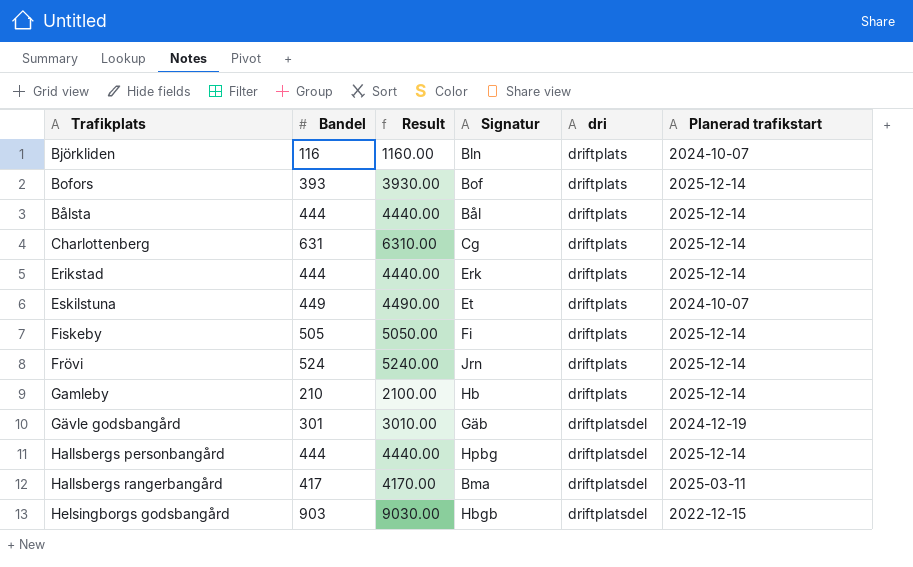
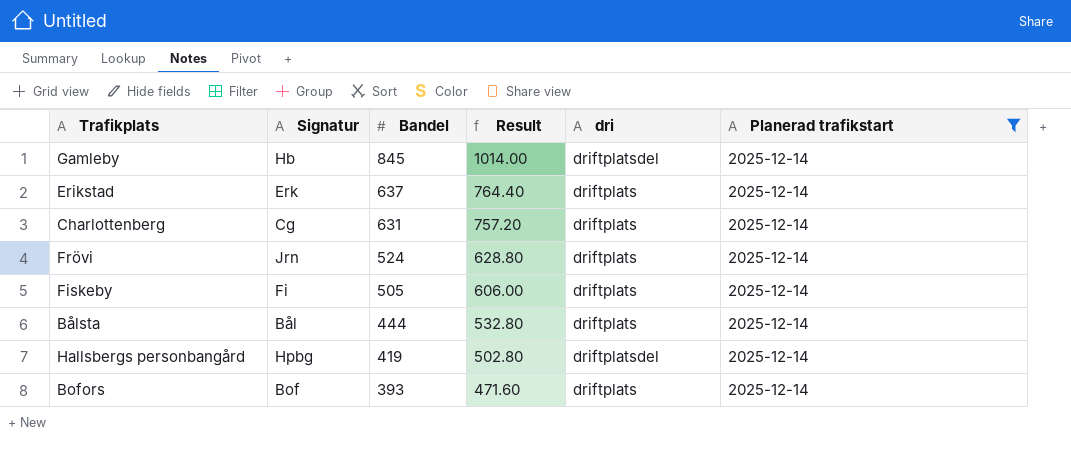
filter: none -> Planerad trafikstart = 2025-12-14
row order: dri ascending -> Bandel descending
column Signatur | position: 4 -> 2
column Result | formula: [Bandel] * 10 -> [Bandel] * 1.2
Gamleby | Bandel: 210 -> 845
Gamleby | dri: driftplats -> driftplatsdel
Erikstad | Bandel: 444 -> 637
Hallsbergs personbangård | Bandel: 444 -> 419

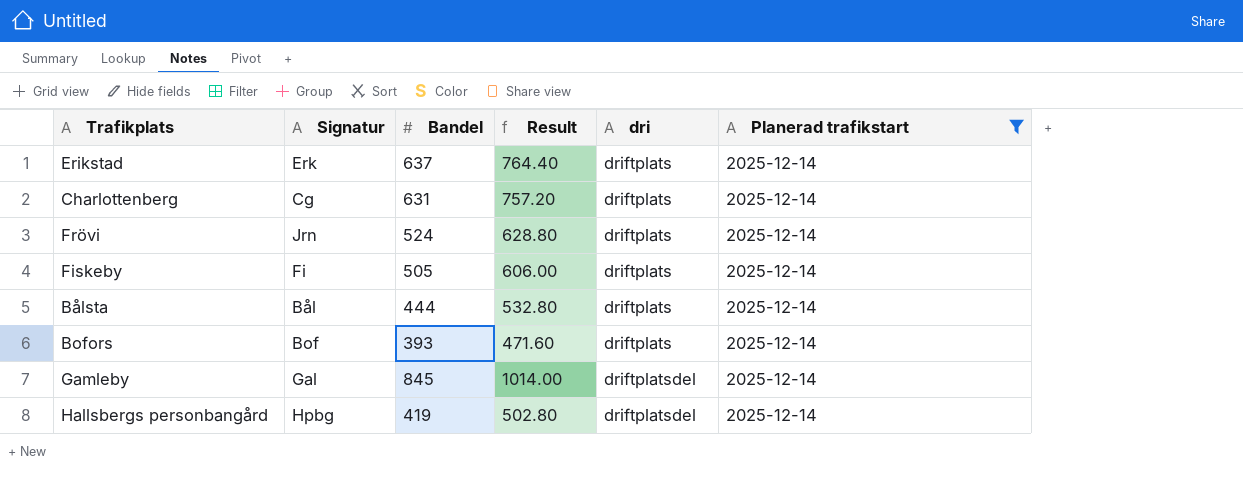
row order: Bandel descending -> dri ascending
Gamleby | Signatur: Hb -> Gal

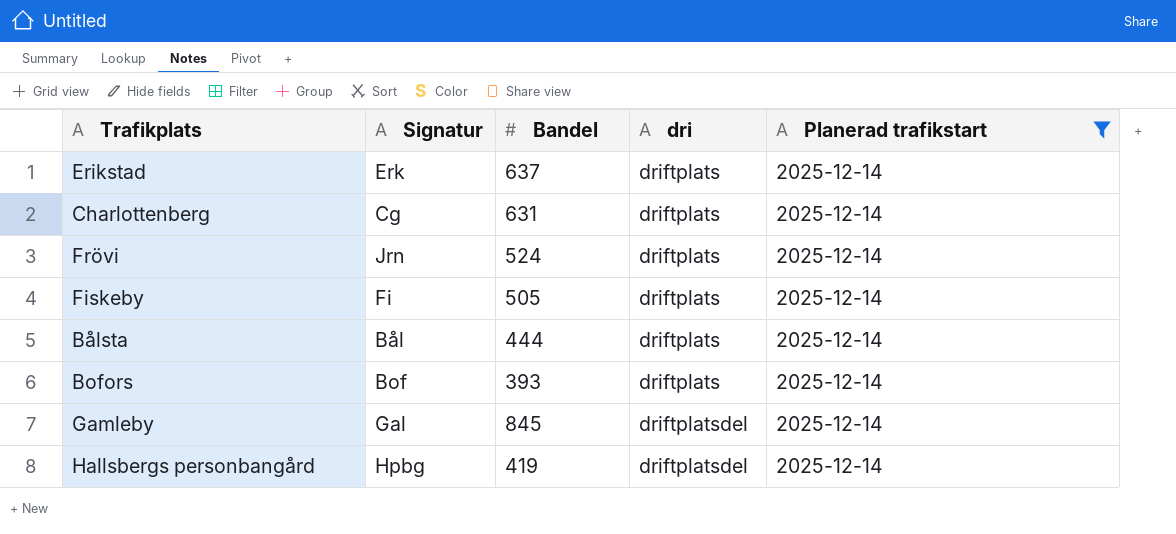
column Result | formula: [Bandel] * 1.2 -> none

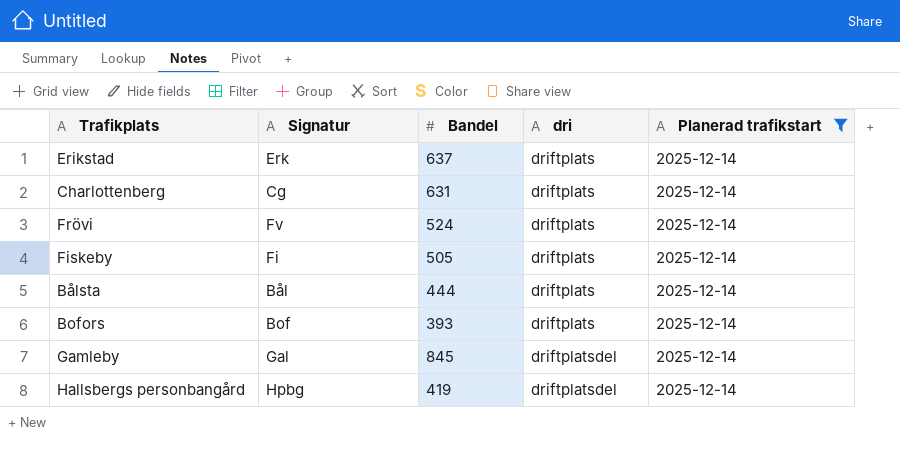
Frövi | Signatur: Jrn -> Fv

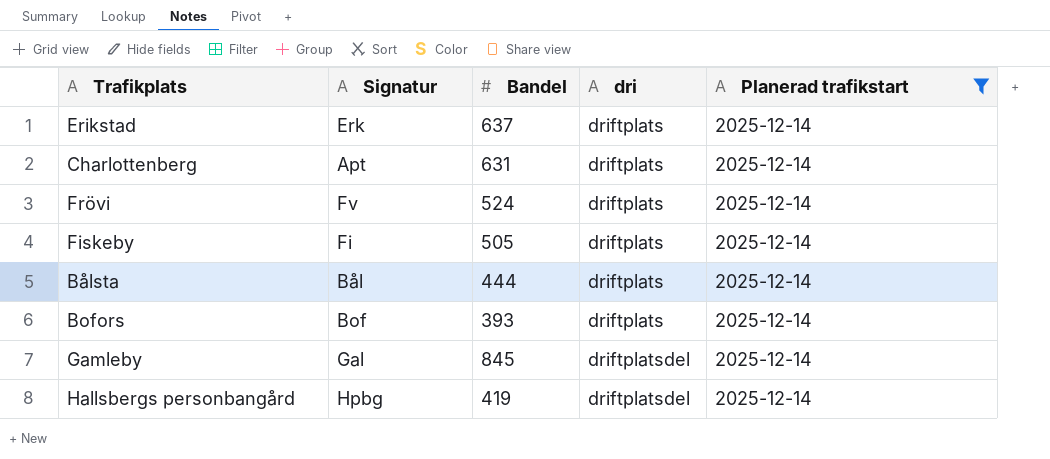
Charlottenberg | Signatur: Cg -> Apt

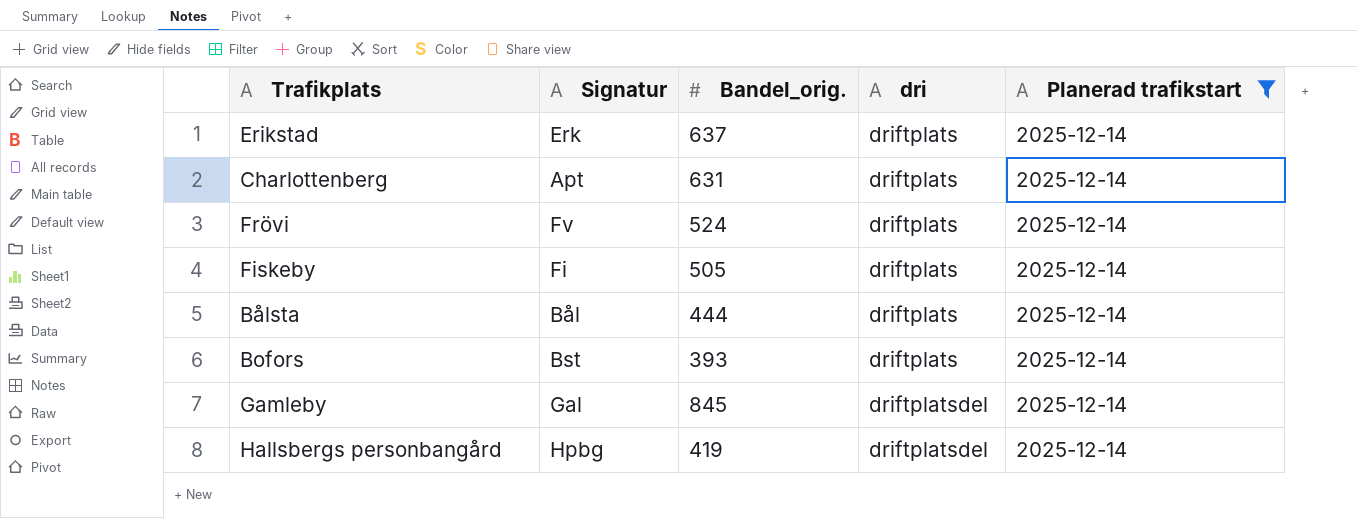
column name: Bandel -> Bandel_orig.
Bofors | Signatur: Bof -> Bst

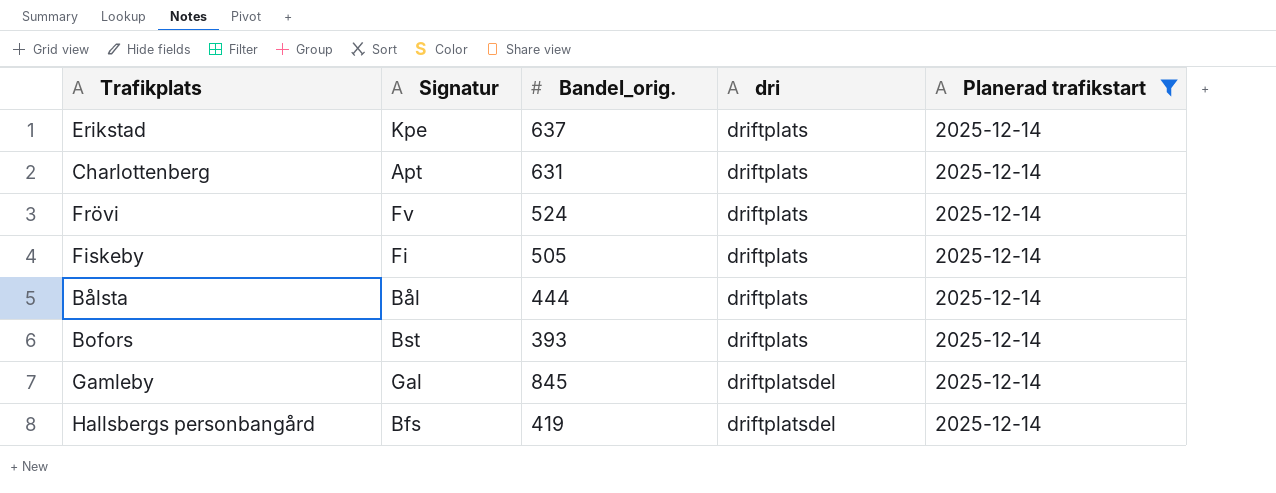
Erikstad | Signatur: Erk -> Kpe
Hallsbergs personbangård | Signatur: Hpbg -> Bfs

